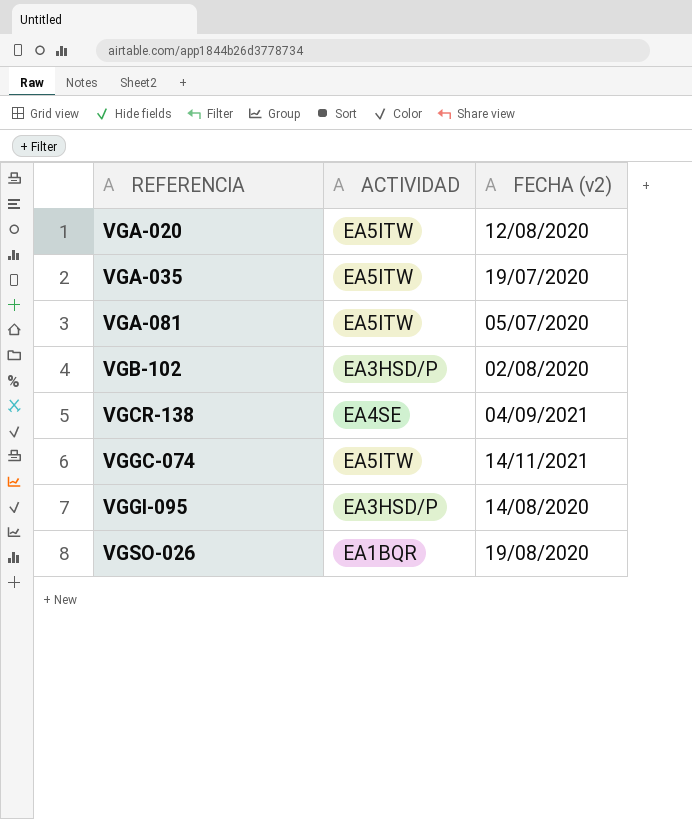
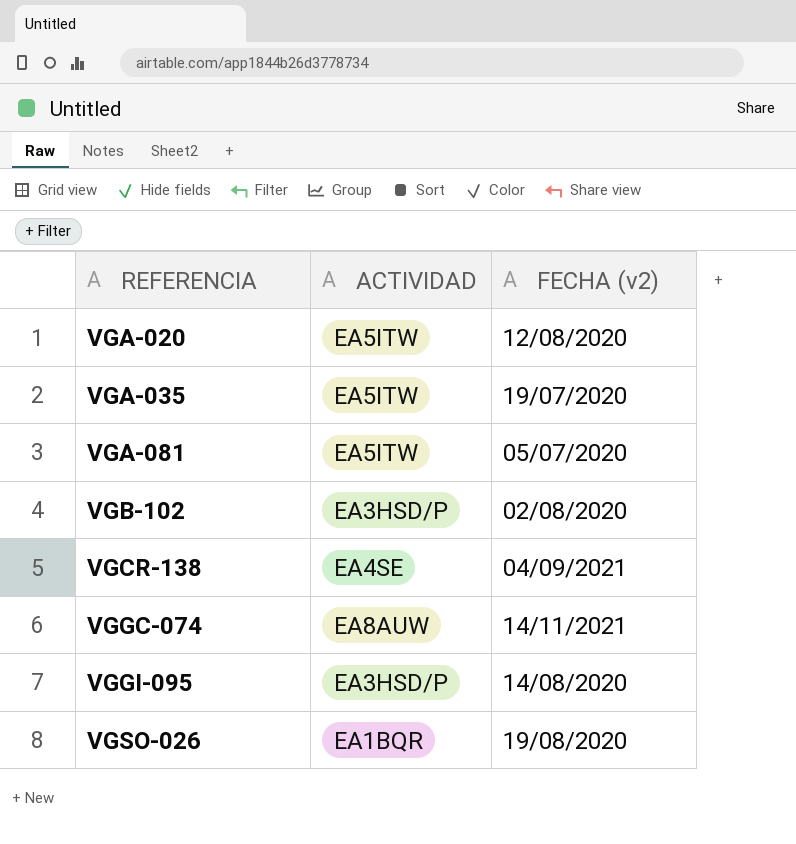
VGGC-074 | ACTIVIDAD: EA5ITW -> EA8AUW

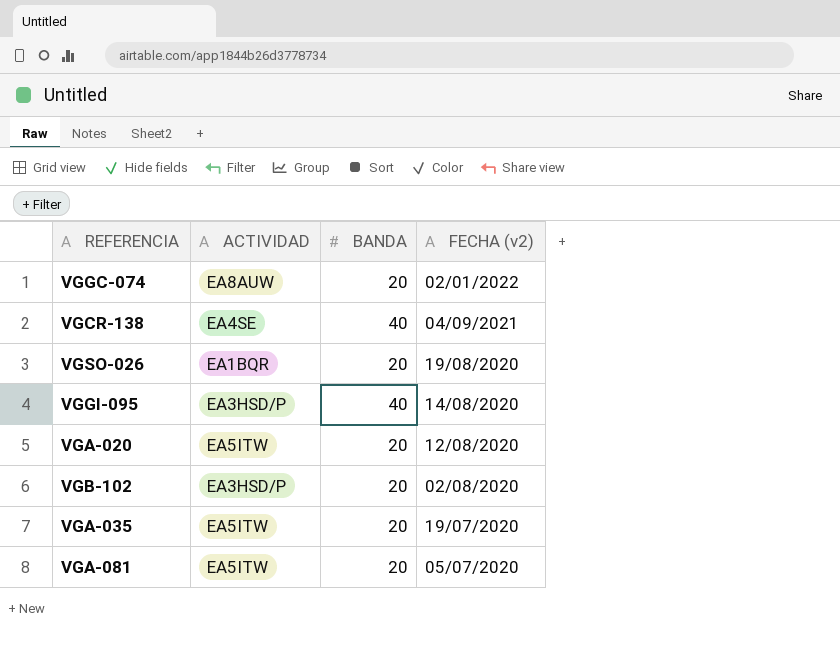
row order: REFERENCIA ascending -> FECHA (v2) descending
column BANDA | position: none -> 3
VGGC-074 | FECHA (v2): 14/11/2021 -> 02/01/2022

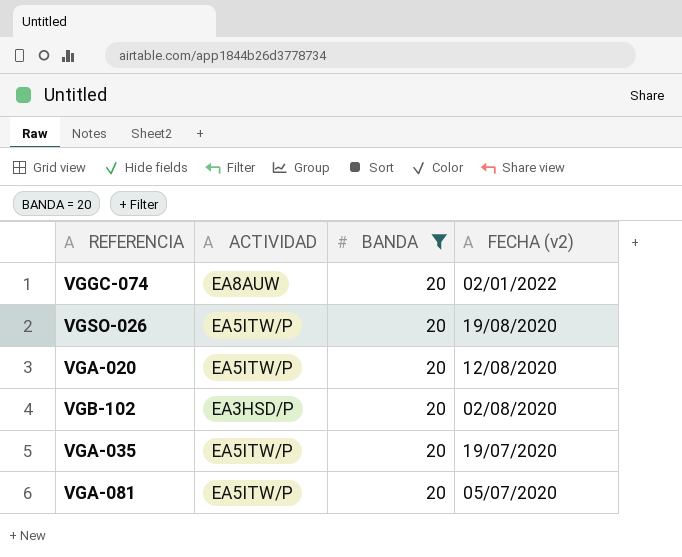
filter: none -> BANDA = 20
VGSO-026 | ACTIVIDAD: EA1BQR -> EA5ITW/P
VGA-020 | ACTIVIDAD: EA5ITW -> EA5ITW/P
VGA-035 | ACTIVIDAD: EA5ITW -> EA5ITW/P
VGA-081 | ACTIVIDAD: EA5ITW -> EA5ITW/P

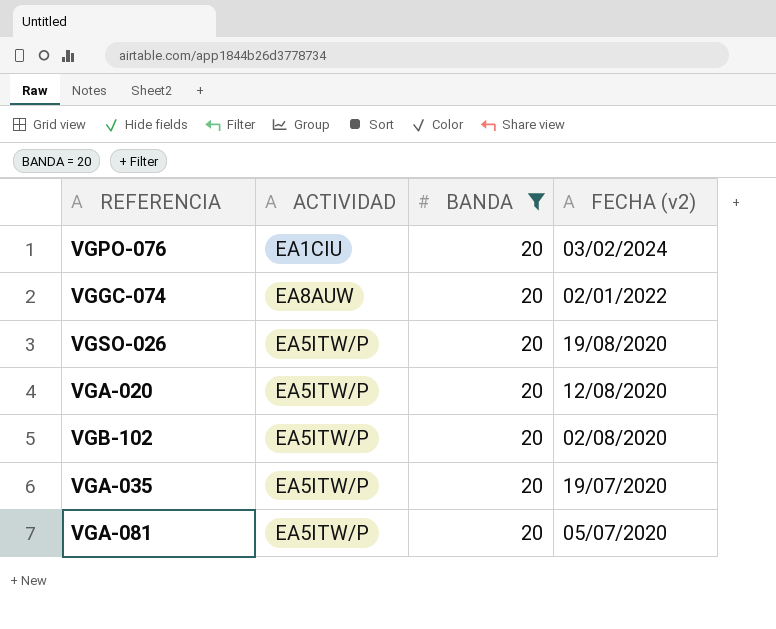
row VGPO-076: none -> EA1CIU | 20 | 03/02/2024
VGB-102 | ACTIVIDAD: EA3HSD/P -> EA5ITW/P

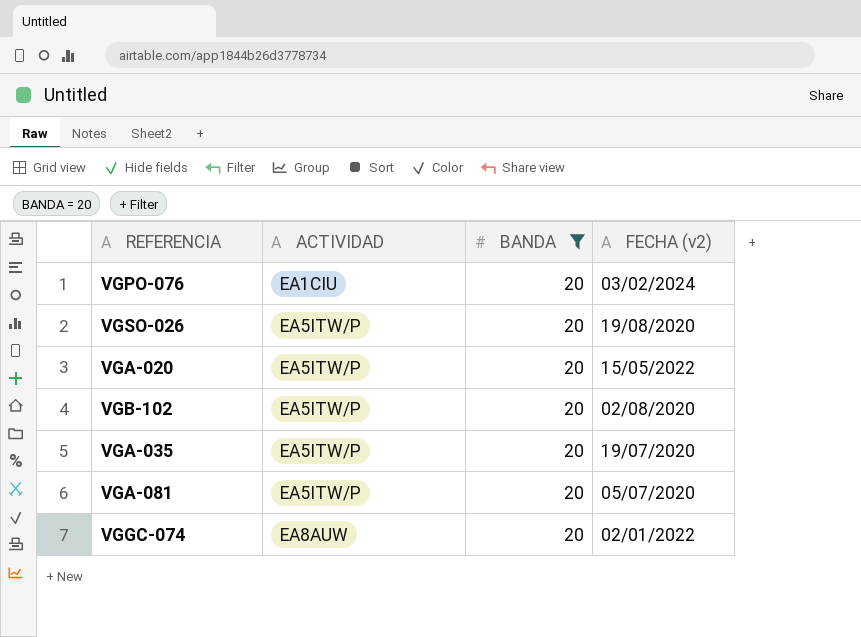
row order: FECHA (v2) descending -> ACTIVIDAD ascending
VGA-020 | FECHA (v2): 12/08/2020 -> 15/05/2022

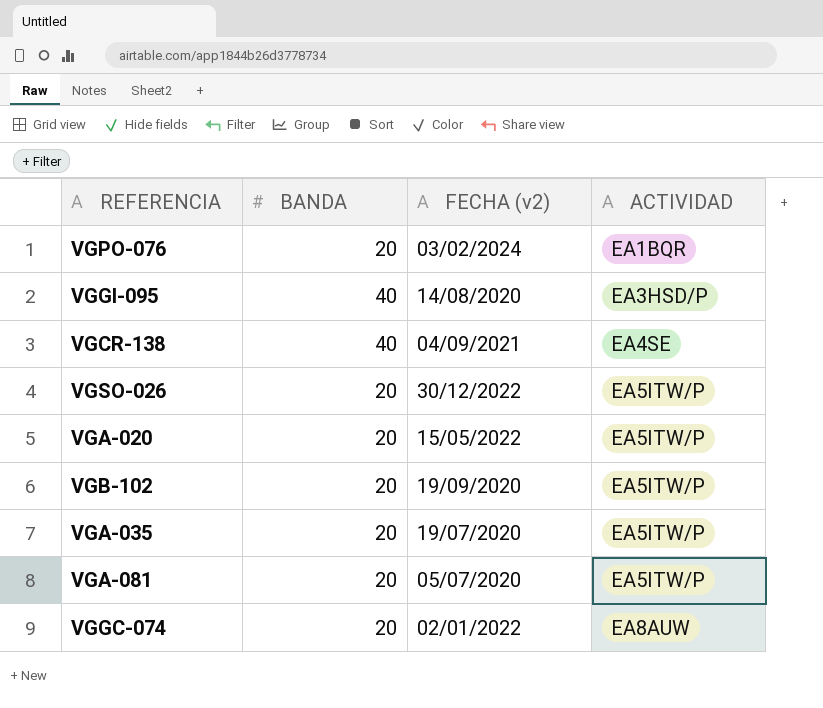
filter: BANDA = 20 -> none
column ACTIVIDAD | position: 2 -> 4
VGPO-076 | ACTIVIDAD: EA1CIU -> EA1BQR
VGSO-026 | FECHA (v2): 19/08/2020 -> 30/12/2022
VGB-102 | FECHA (v2): 02/08/2020 -> 19/09/2020

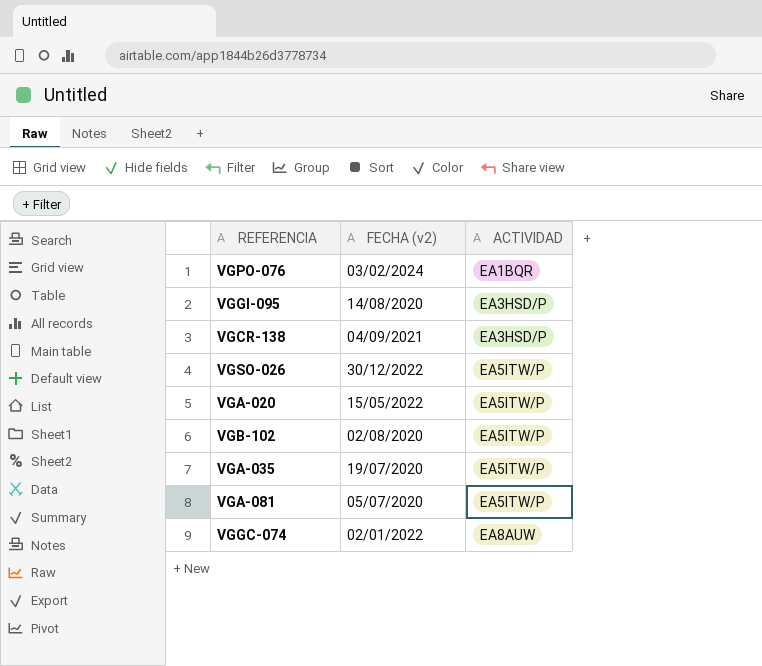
column BANDA | position: 2 -> none
VGCR-138 | ACTIVIDAD: EA4SE -> EA3HSD/P
VGB-102 | FECHA (v2): 19/09/2020 -> 02/08/2020

